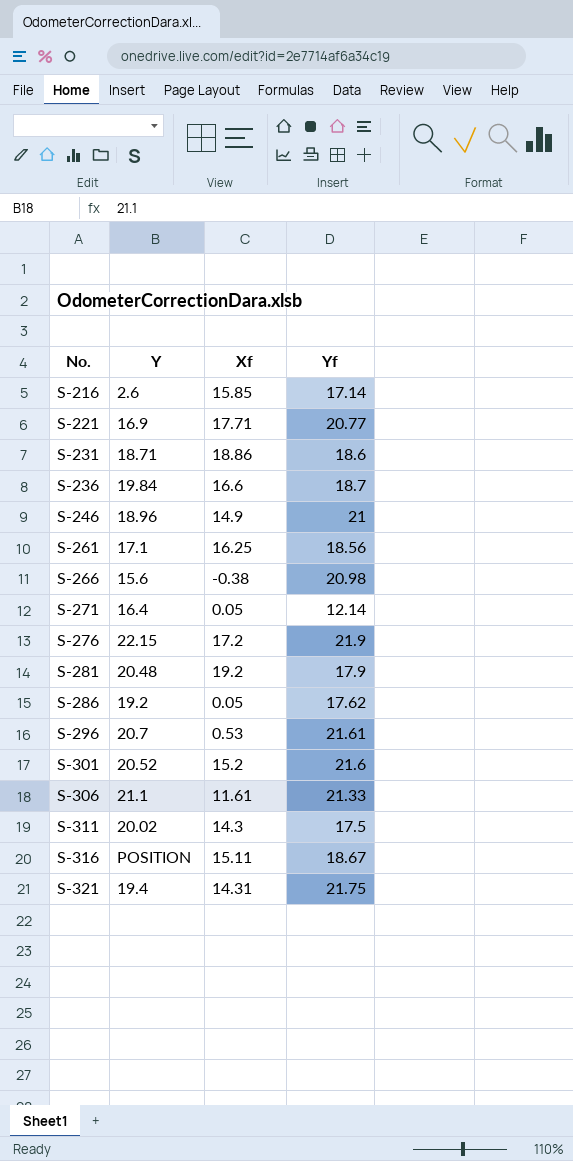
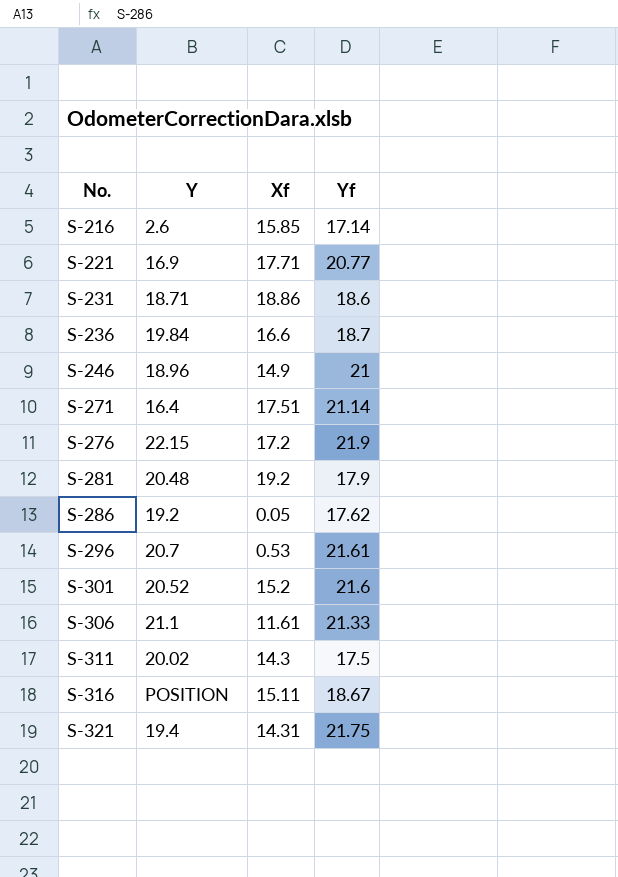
row S-261: 17.1 | 16.25 | 18.56 -> none
row S-266: 15.6 | -0.38 | 20.98 -> none
S-271 | Xf: 0.05 -> 17.51
S-271 | Yf: 12.14 -> 21.14

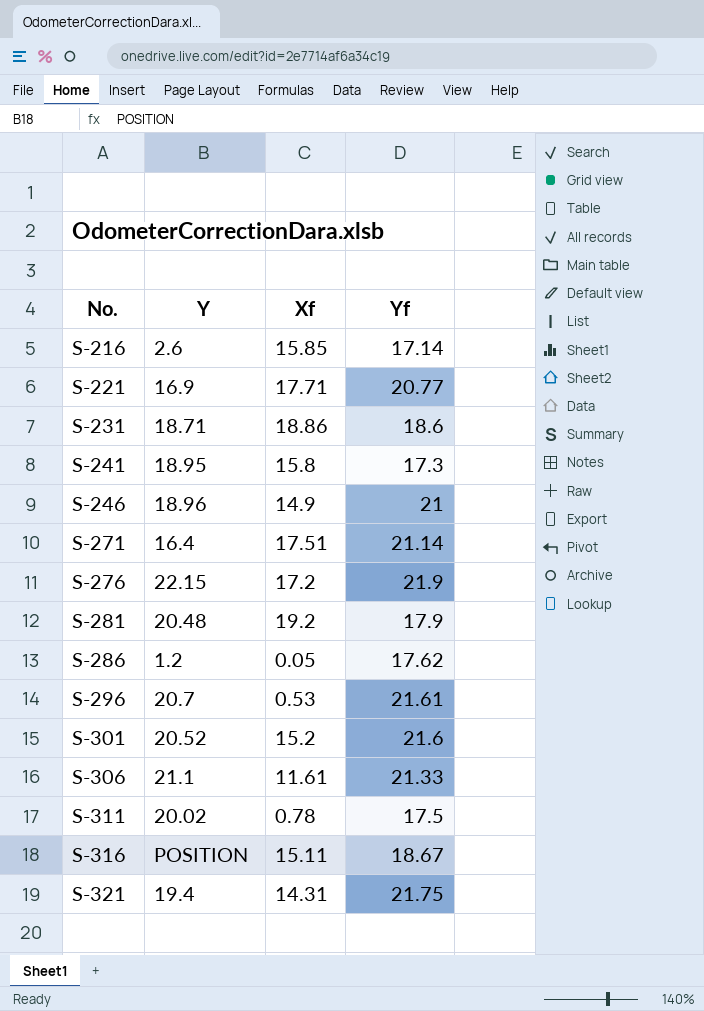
row S-236: 19.84 | 16.6 | 18.7 -> none
row S-241: none -> 18.95 | 15.8 | 17.3
S-286 | Y: 19.2 -> 1.2
S-311 | Xf: 14.3 -> 0.78

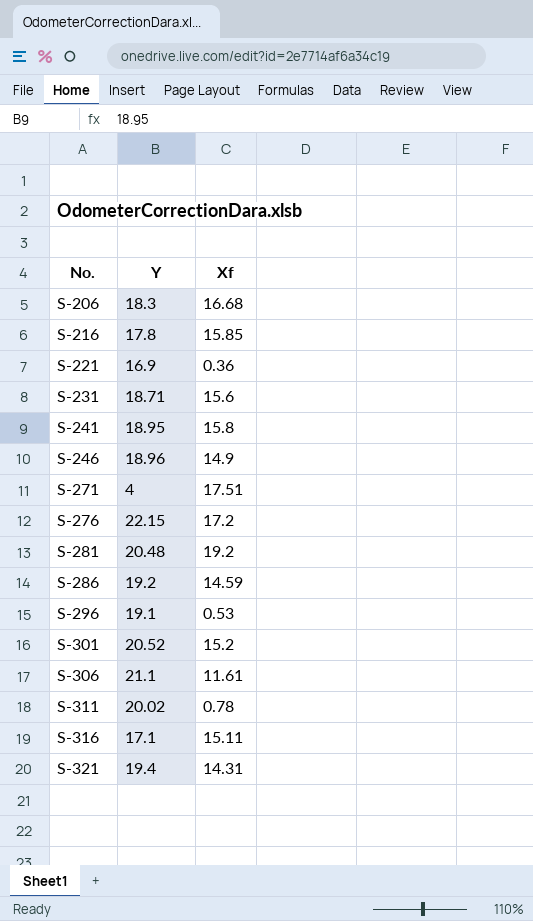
column Yf | position: 4 -> none
row S-206: none -> 18.3 | 16.68
S-216 | Y: 2.6 -> 17.8
S-221 | Xf: 17.71 -> 0.36
S-231 | Xf: 18.86 -> 15.6
S-271 | Y: 16.4 -> 4
S-286 | Y: 1.2 -> 19.2
S-286 | Xf: 0.05 -> 14.59
S-296 | Y: 20.7 -> 19.1
S-316 | Y: POSITION -> 17.1

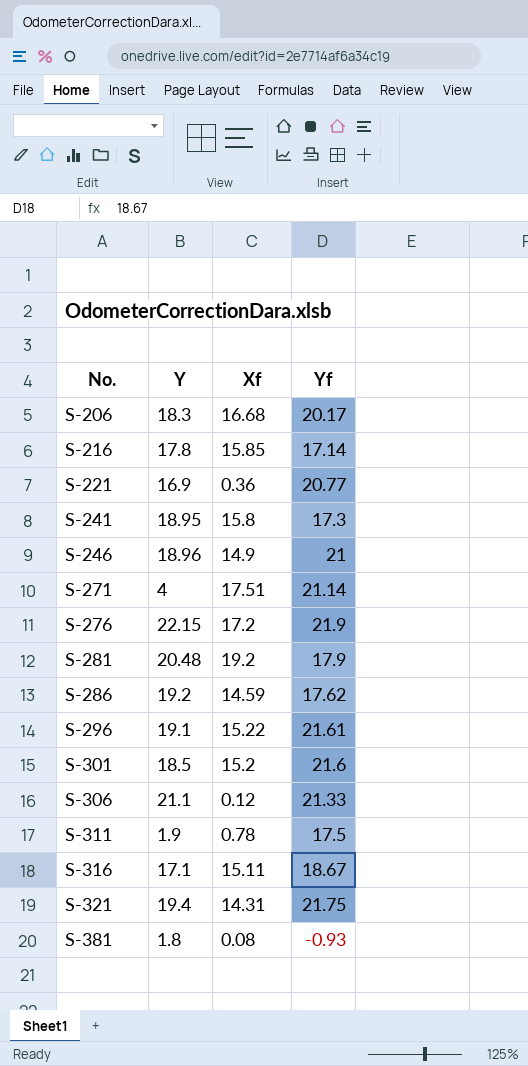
column Yf | position: none -> 4
row S-231: 18.71 | 15.6 -> none
S-296 | Xf: 0.53 -> 15.22
S-301 | Y: 20.52 -> 18.5
S-306 | Xf: 11.61 -> 0.12
S-311 | Y: 20.02 -> 1.9
row S-381: none -> 1.8 | 0.08 | -0.93

